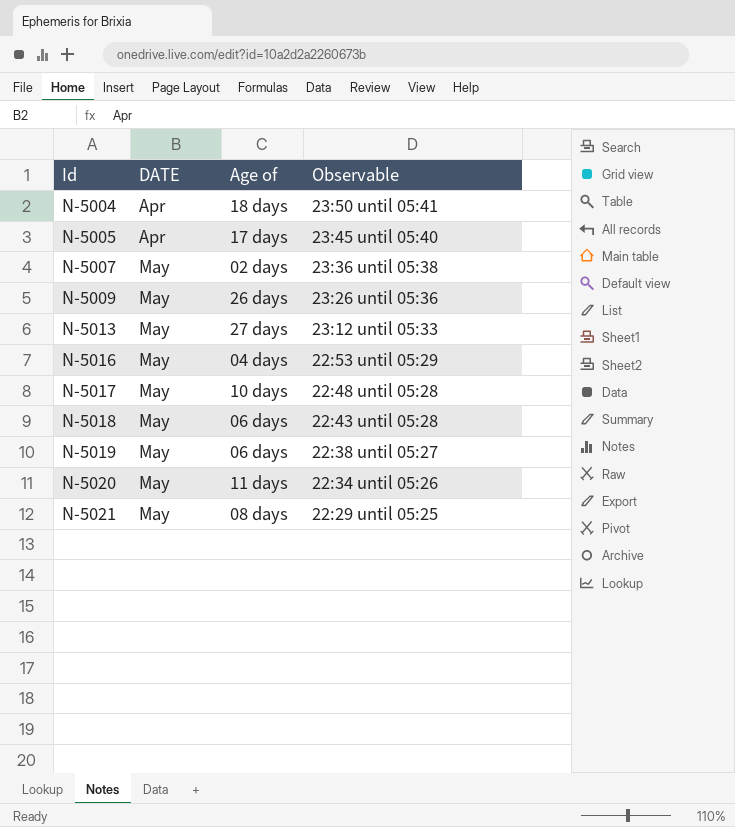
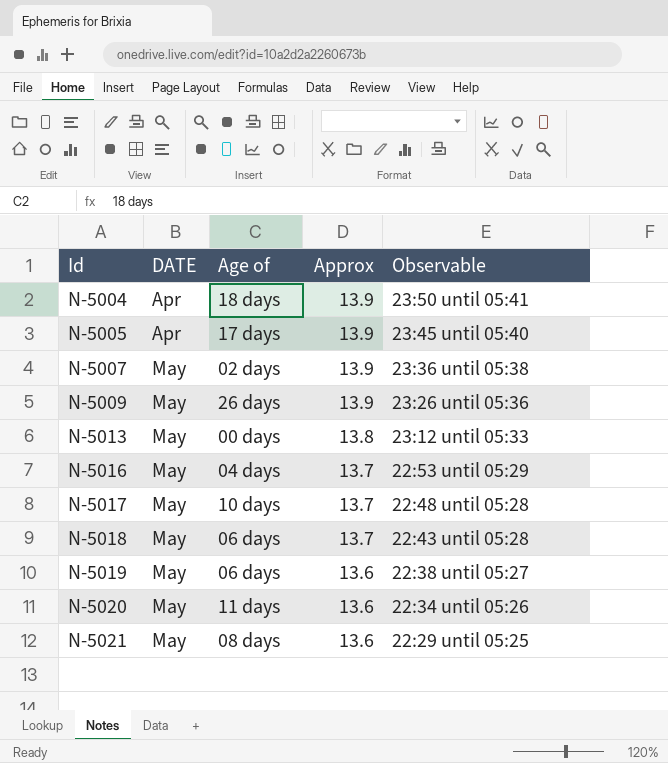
column Approx | position: none -> 4
N-5013 | Age of: 27 days -> 00 days

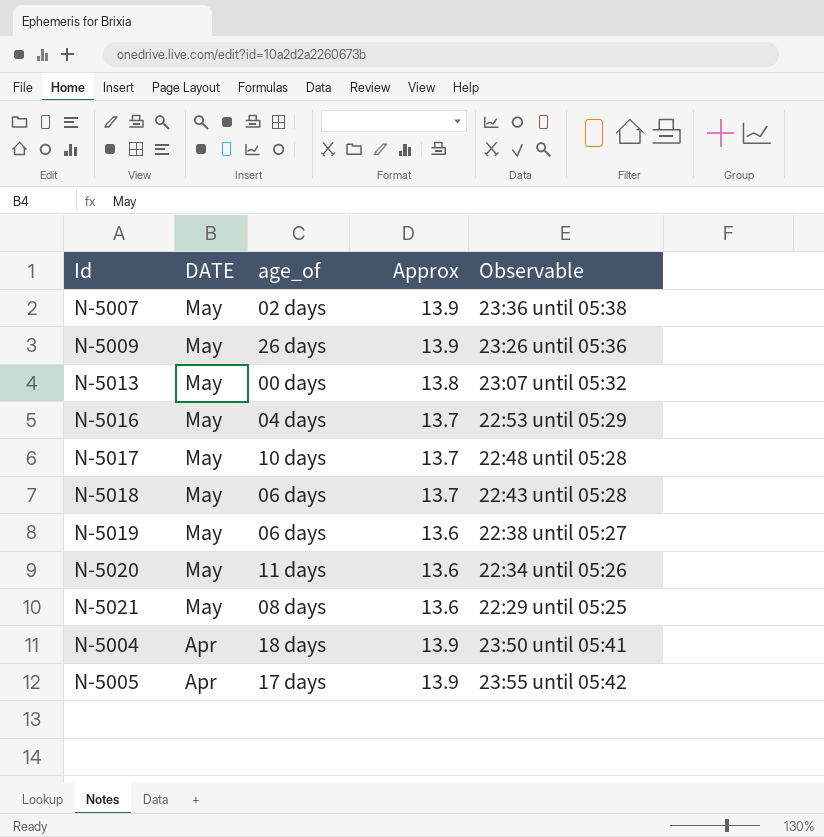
row order: Id ascending -> DATE descending
column name: Age of -> age_of
N-5013 | Observable: 23:12 until 05:33 -> 23:07 until 05:32
N-5005 | Observable: 23:45 until 05:40 -> 23:55 until 05:42

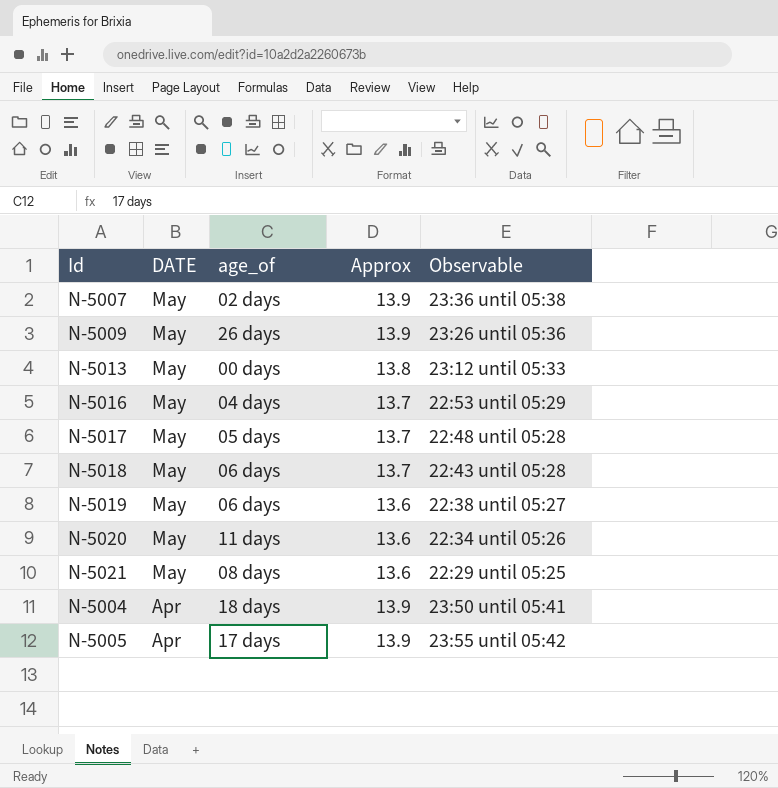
N-5013 | Observable: 23:07 until 05:32 -> 23:12 until 05:33
N-5017 | age_of: 10 days -> 05 days

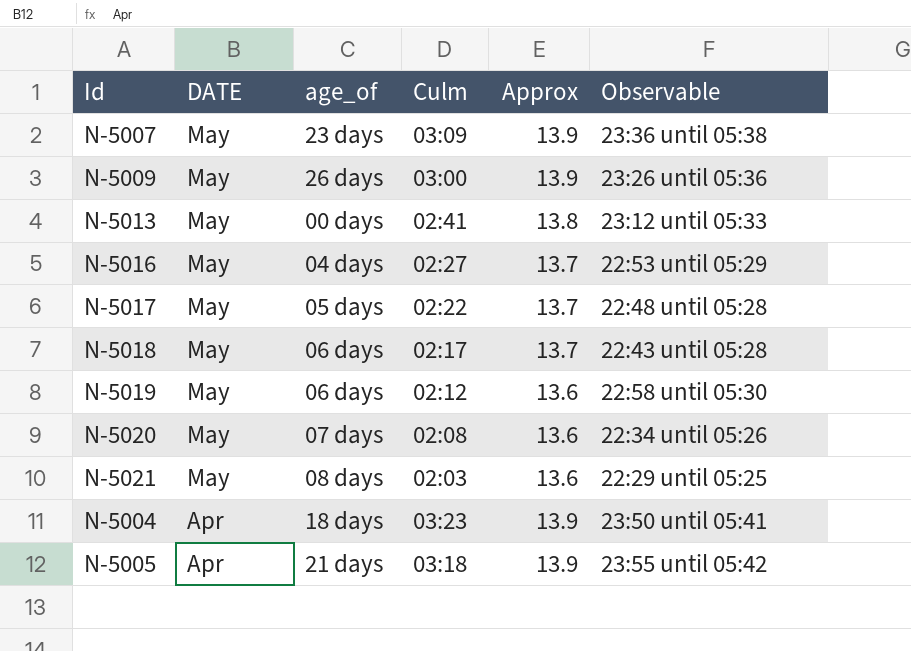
column Culm | position: none -> 4
N-5007 | age_of: 02 days -> 23 days
N-5019 | Observable: 22:38 until 05:27 -> 22:58 until 05:30
N-5020 | age_of: 11 days -> 07 days
N-5005 | age_of: 17 days -> 21 days

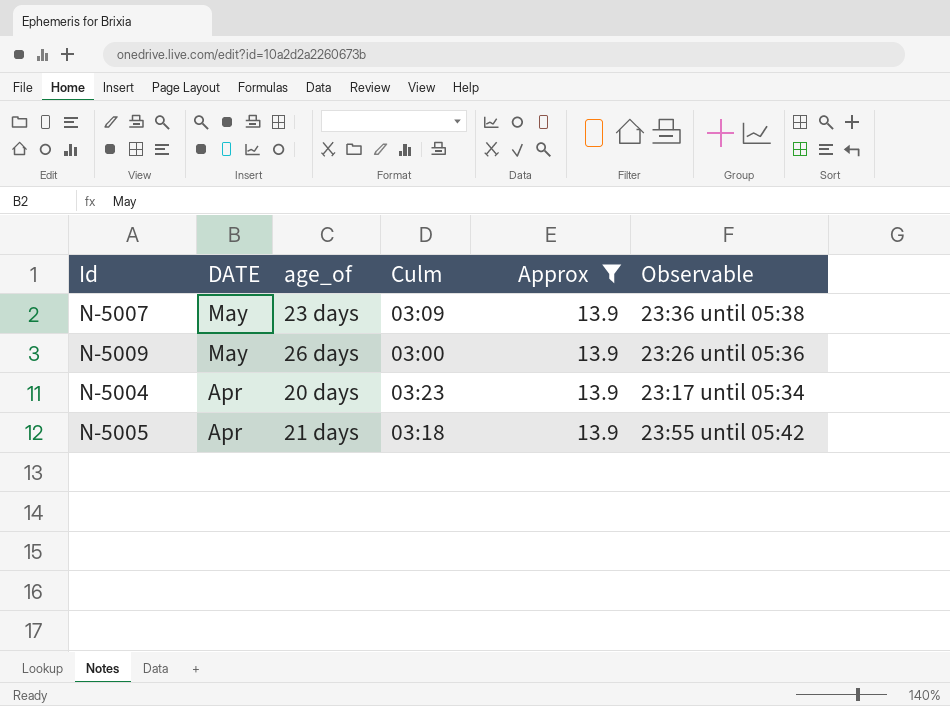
filter: none -> Approx = 13.9
N-5004 | age_of: 18 days -> 20 days
N-5004 | Observable: 23:50 until 05:41 -> 23:17 until 05:34

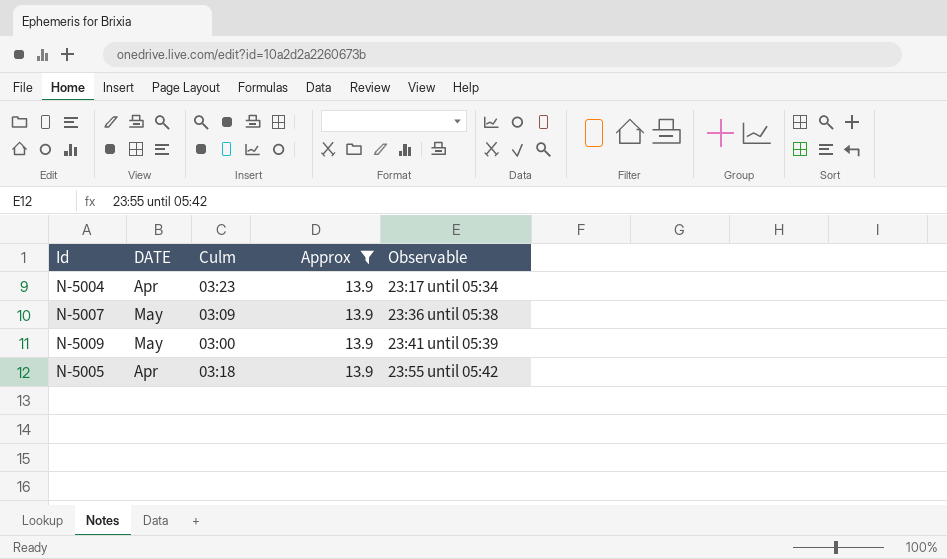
row order: DATE descending -> Observable ascending
column age_of | position: 3 -> none
N-5009 | Observable: 23:26 until 05:36 -> 23:41 until 05:39

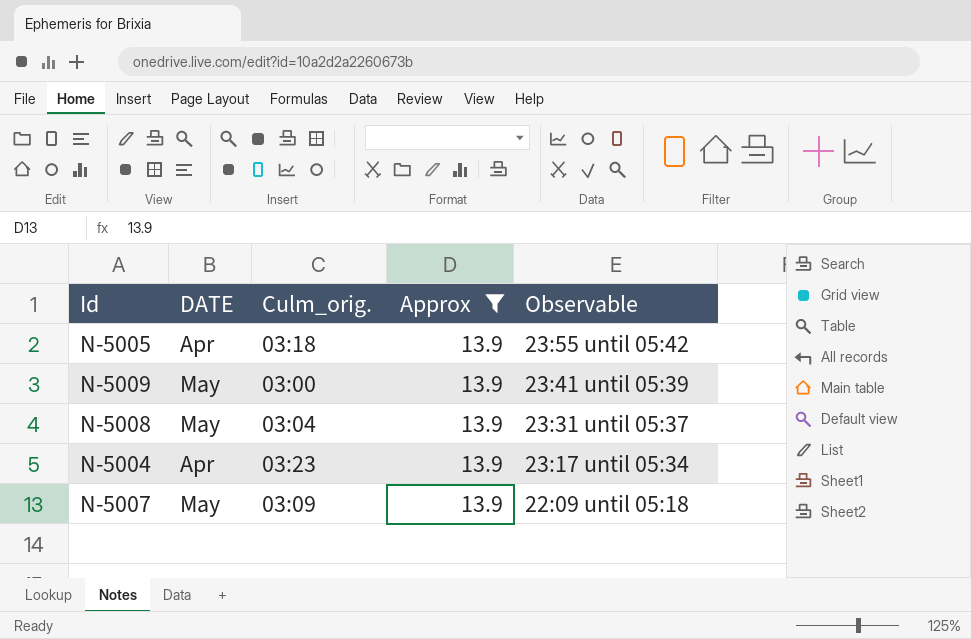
row order: Observable ascending -> Observable descending
column name: Culm -> Culm_orig.
row N-5008: none -> May | 03:04 | 13.9 | 23:31 until 05:37
N-5007 | Observable: 23:36 until 05:38 -> 22:09 until 05:18

